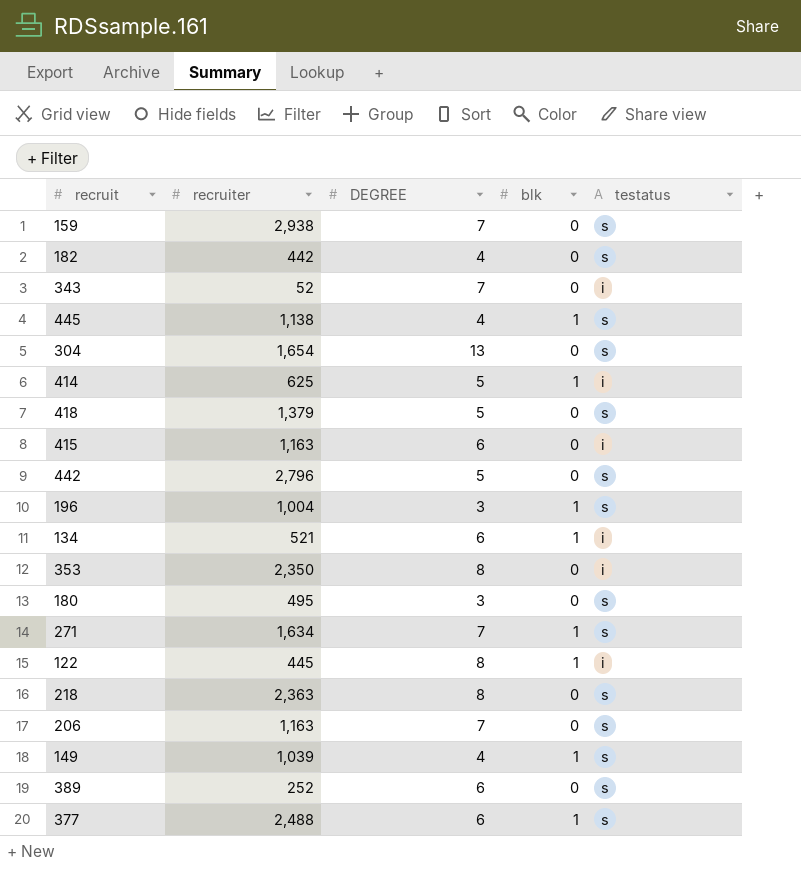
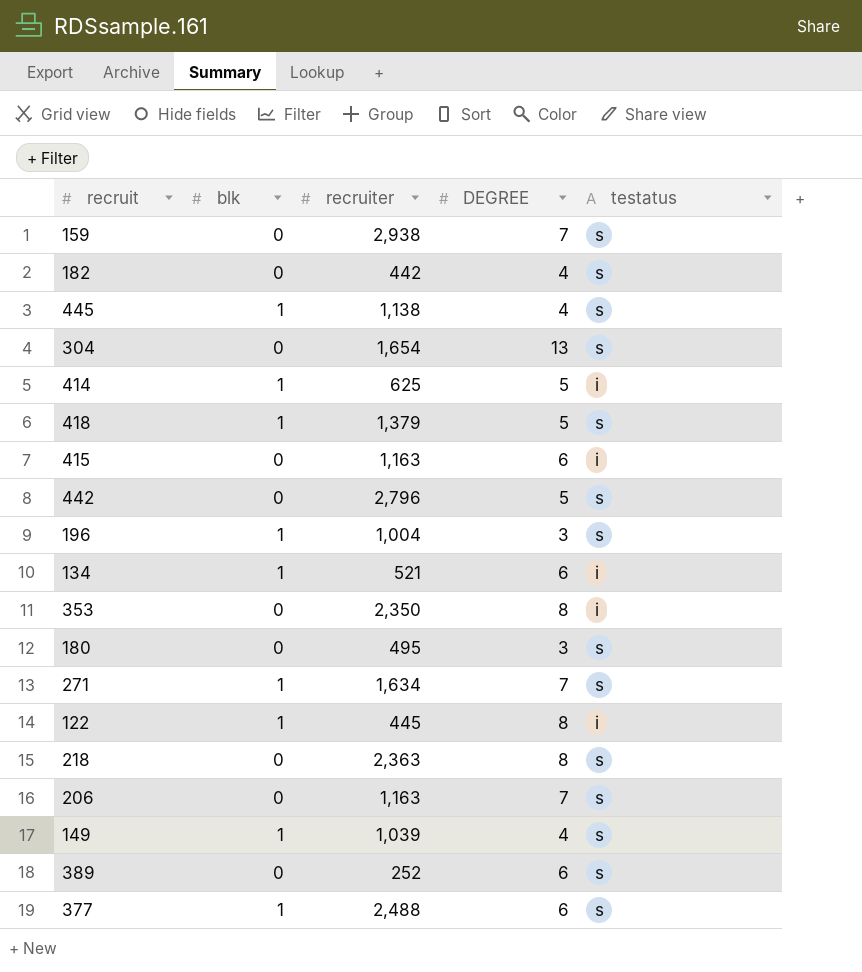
column blk | position: 4 -> 2
row 343: 52 | 7 | 0 | i -> none
418 | blk: 0 -> 1

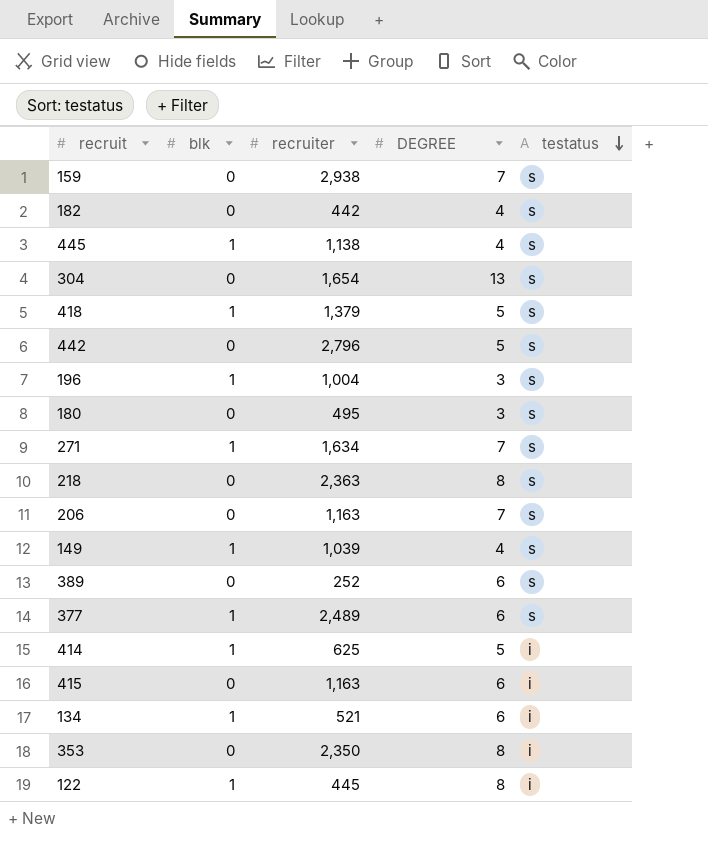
row order: none -> testatus descending
377 | recruiter: 2,488 -> 2,489

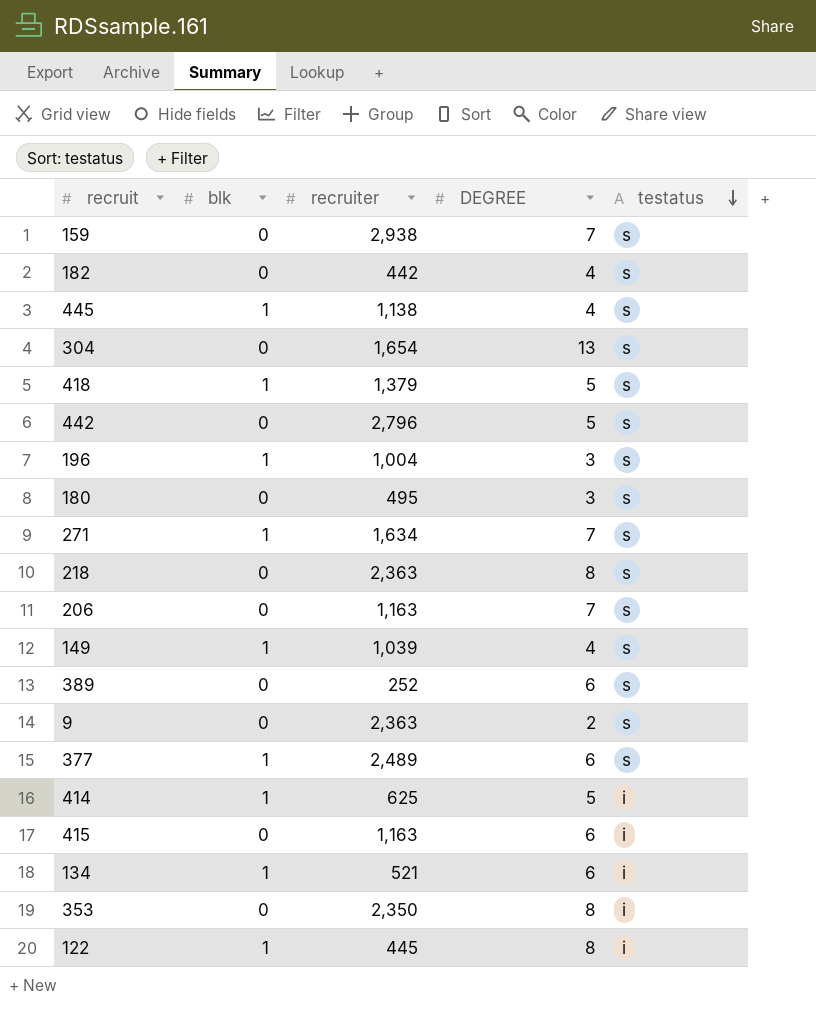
row 9: none -> 0 | 2,363 | 2 | s

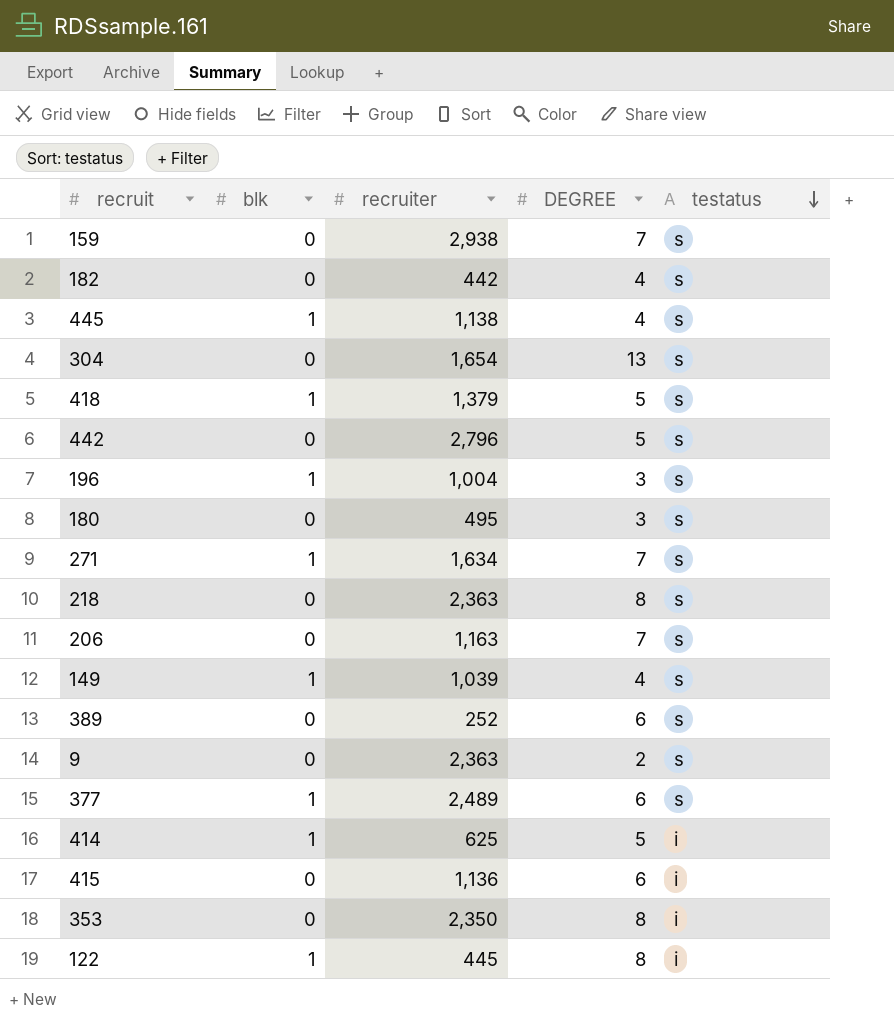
row 134: 1 | 521 | 6 | i -> none
415 | recruiter: 1,163 -> 1,136

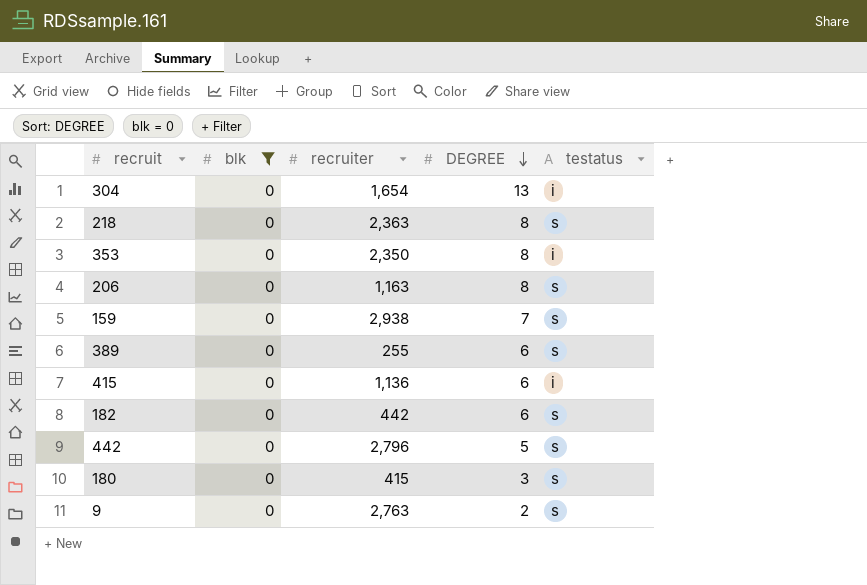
filter: none -> blk = 0
row order: testatus descending -> DEGREE descending
304 | testatus: s -> i
206 | DEGREE: 7 -> 8
389 | recruiter: 252 -> 255
182 | DEGREE: 4 -> 6
180 | recruiter: 495 -> 415
9 | recruiter: 2,363 -> 2,763

